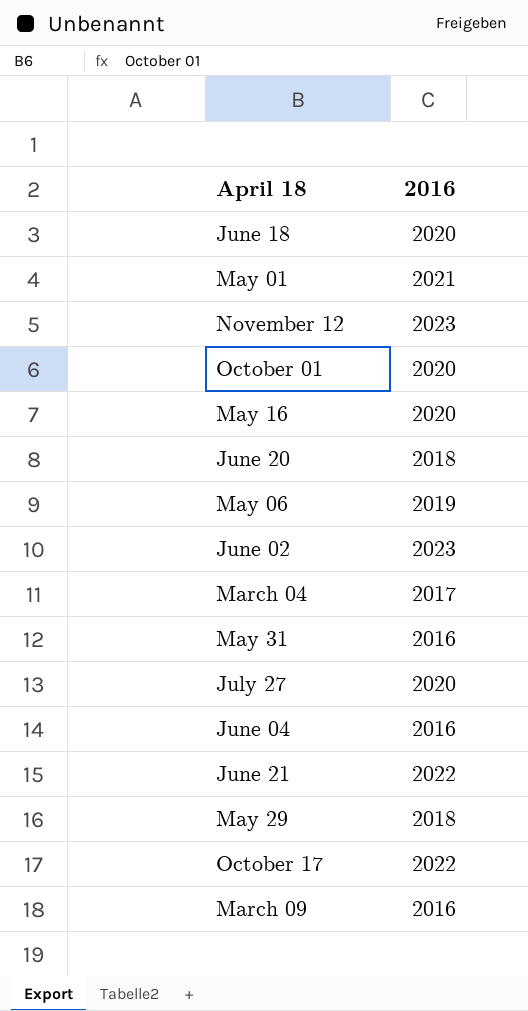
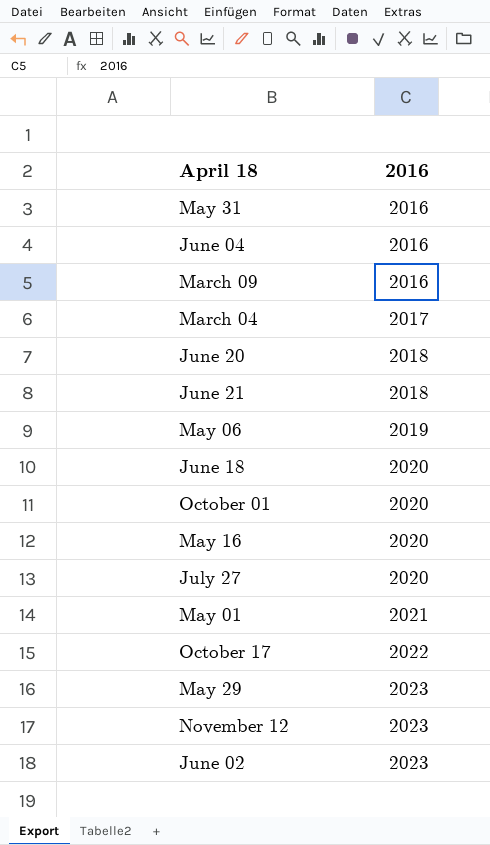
row order: none -> 2016 ascending
June 21 | 2016: 2022 -> 2018
May 29 | 2016: 2018 -> 2023

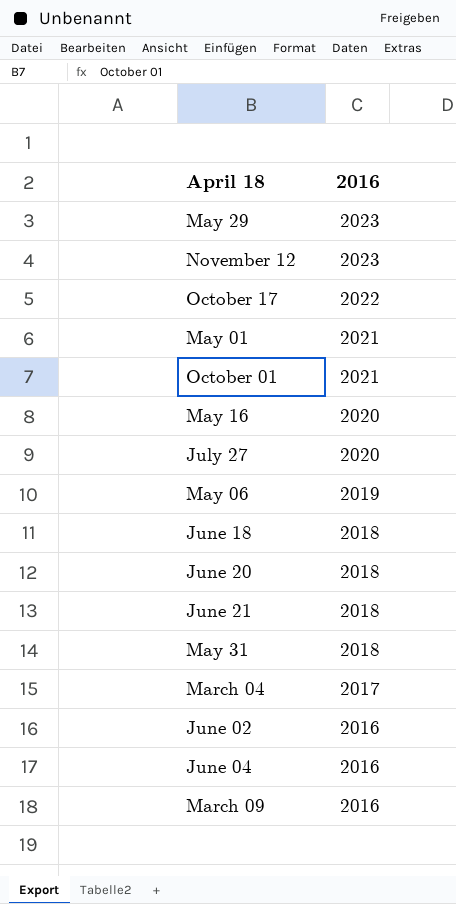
row order: 2016 ascending -> 2016 descending
October 01 | 2016: 2020 -> 2021
June 18 | 2016: 2020 -> 2018
May 31 | 2016: 2016 -> 2018
June 02 | 2016: 2023 -> 2016

